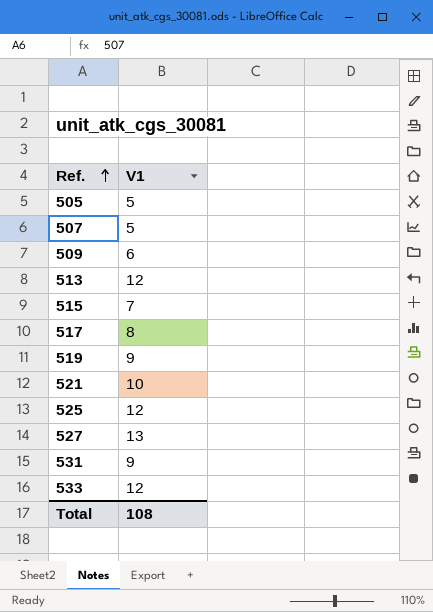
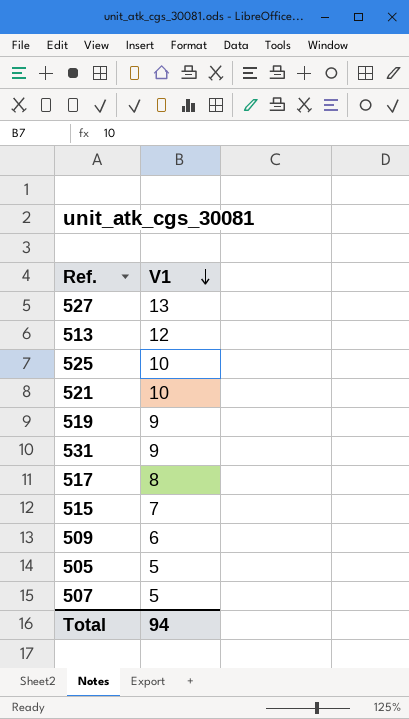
row order: Ref. ascending -> V1 descending
row 533: 12 -> none
525 | V1: 12 -> 10
Total | V1: 108 -> 94

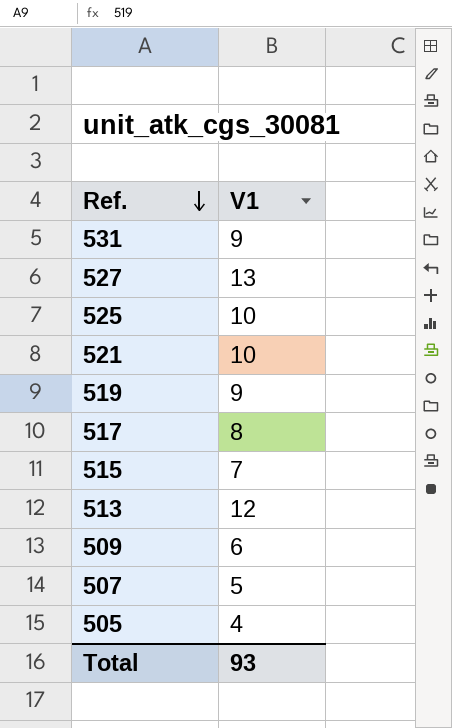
row order: V1 descending -> Ref. descending
505 | V1: 5 -> 4
Total | V1: 94 -> 93

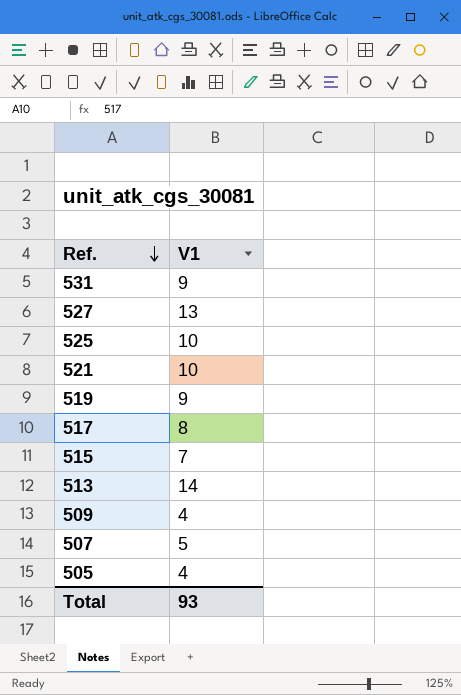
513 | V1: 12 -> 14
509 | V1: 6 -> 4

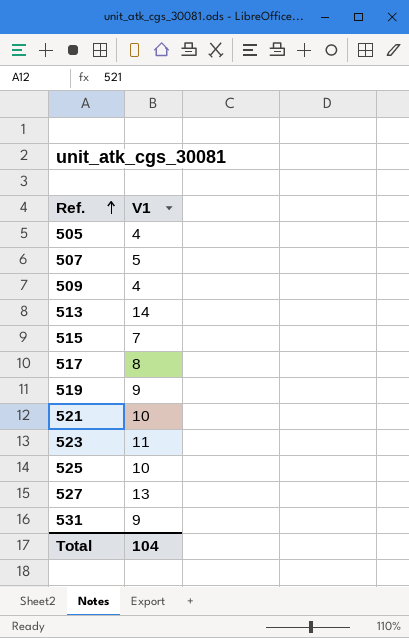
row order: Ref. descending -> Ref. ascending
row 523: none -> 11
Total | V1: 93 -> 104

